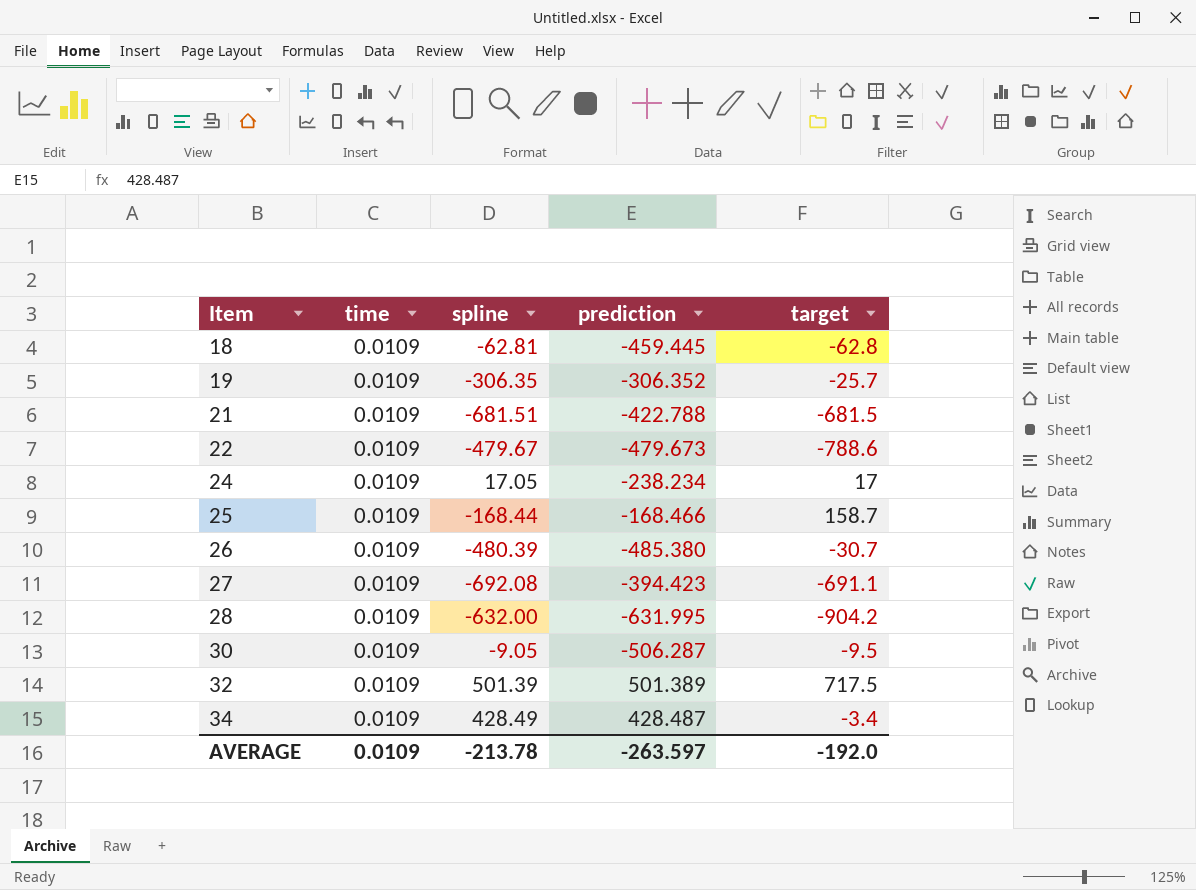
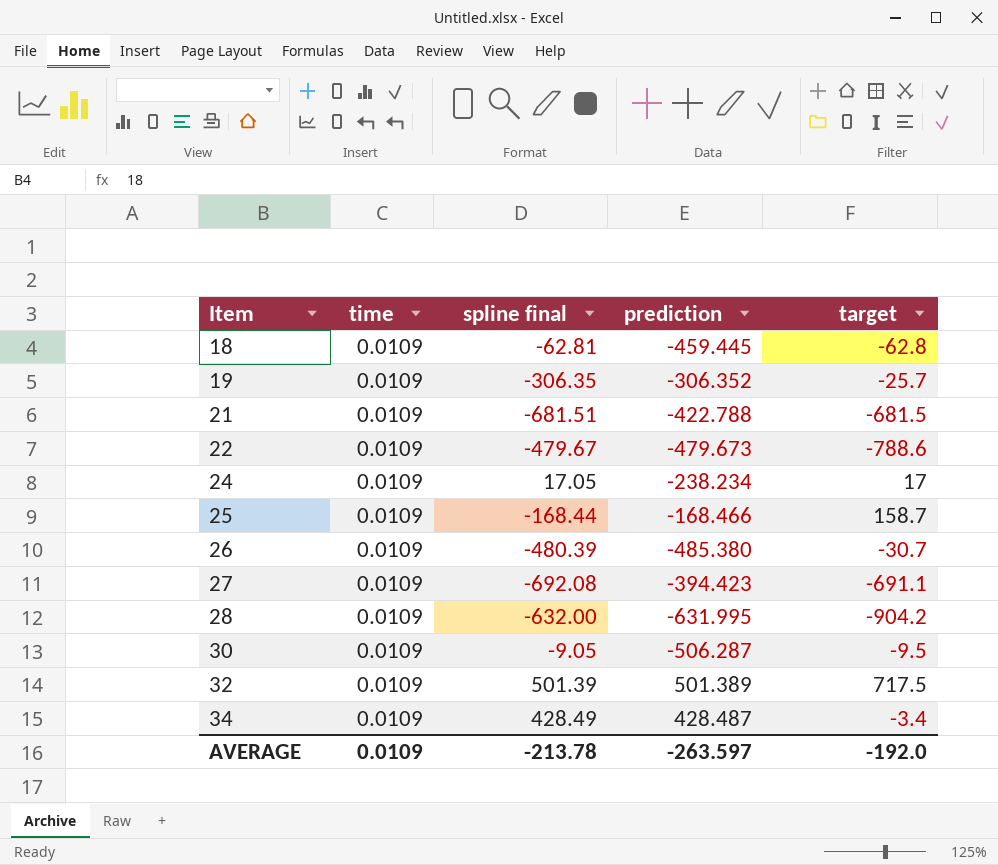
column name: spline -> spline final

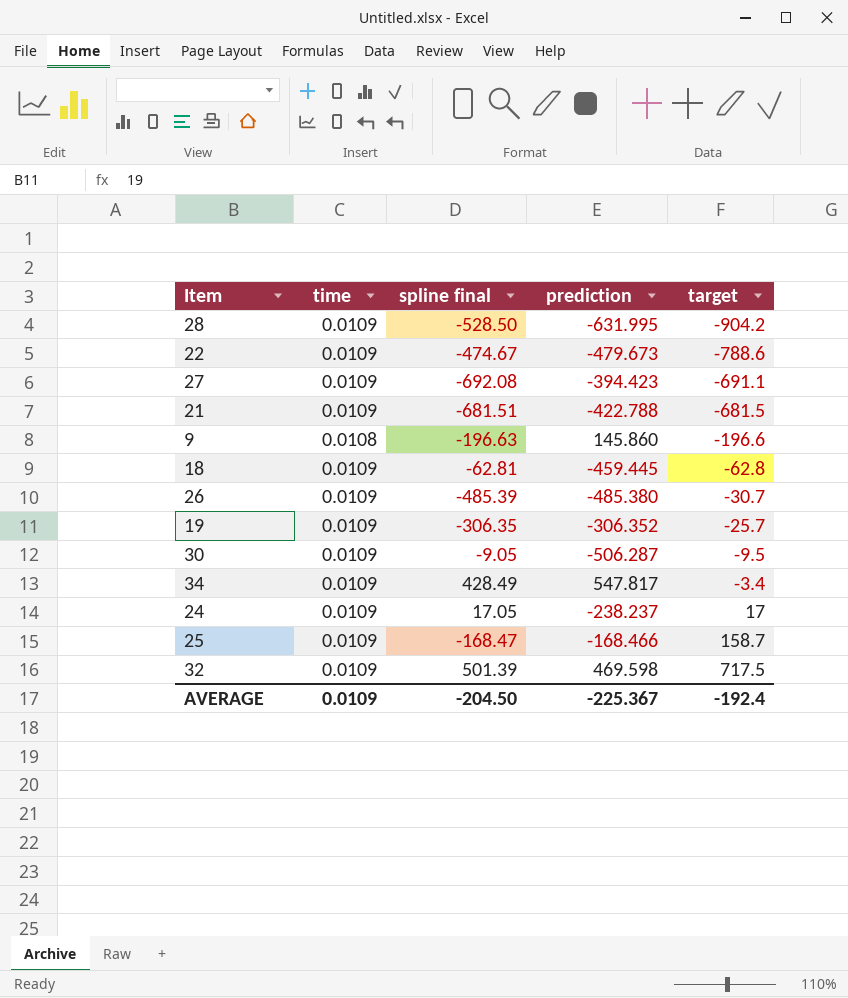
row order: Item ascending -> target ascending
28 | spline final: -632.00 -> -528.50
22 | spline final: -479.67 -> -474.67
row 9: none -> 0.0108 | -196.63 | 145.860 | -196.6
26 | spline final: -480.39 -> -485.39
34 | prediction: 428.487 -> 547.817
24 | prediction: -238.234 -> -238.237
25 | spline final: -168.44 -> -168.47
32 | prediction: 501.389 -> 469.598
AVERAGE | spline final: -213.78 -> -204.50
AVERAGE | prediction: -263.597 -> -225.367
AVERAGE | target: -192.0 -> -192.4

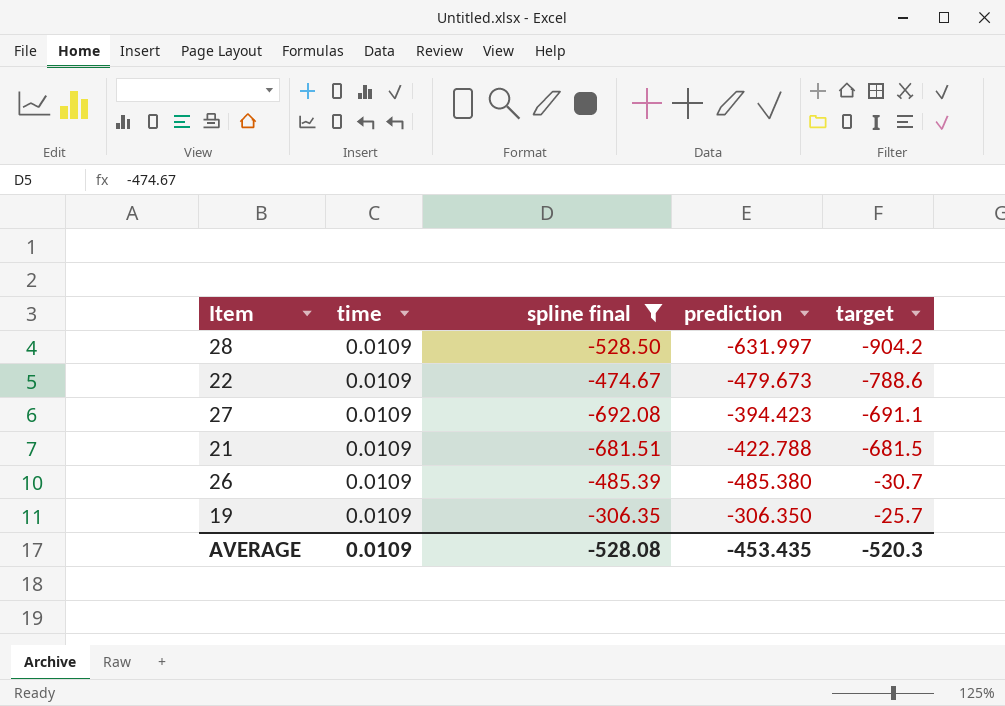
filter: none -> spline final <= -306.35
28 | prediction: -631.995 -> -631.997
19 | prediction: -306.352 -> -306.350
AVERAGE | spline final: -204.50 -> -528.08
AVERAGE | prediction: -225.367 -> -453.435
AVERAGE | target: -192.4 -> -520.3

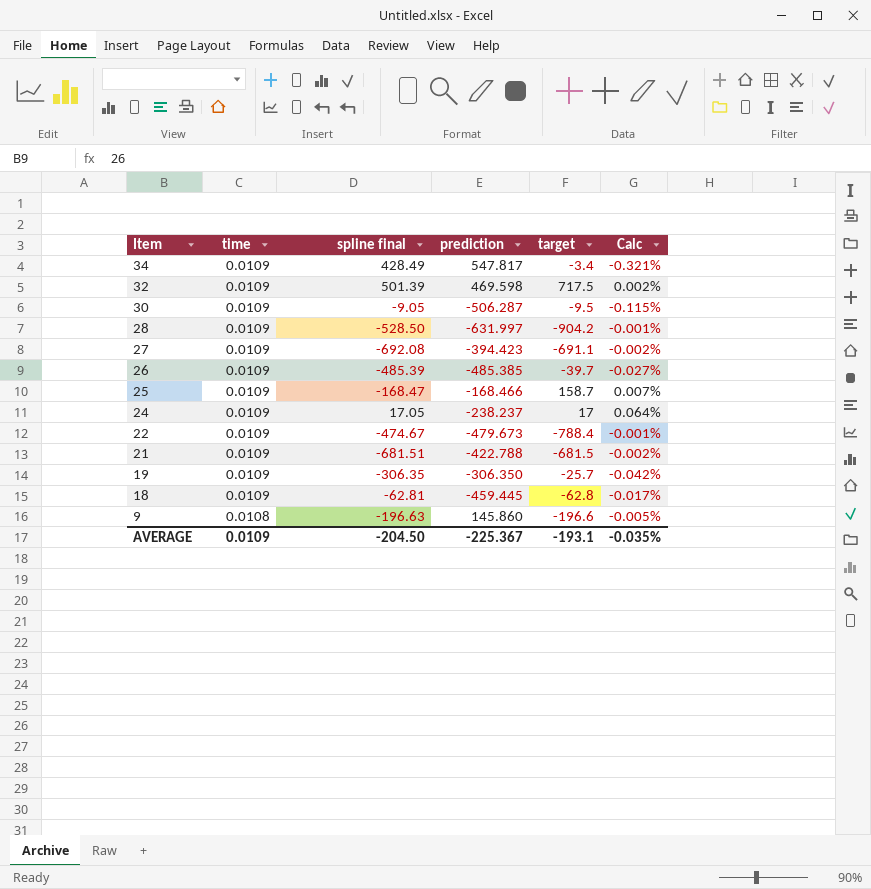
filter: spline final <= -306.35 -> none
row order: target ascending -> Item descending
column Calc | formula: none -> [time] / [target]
26 | prediction: -485.380 -> -485.385
26 | target: -30.7 -> -39.7
22 | target: -788.6 -> -788.4
AVERAGE | spline final: -528.08 -> -204.50
AVERAGE | prediction: -453.435 -> -225.367
AVERAGE | target: -520.3 -> -193.1

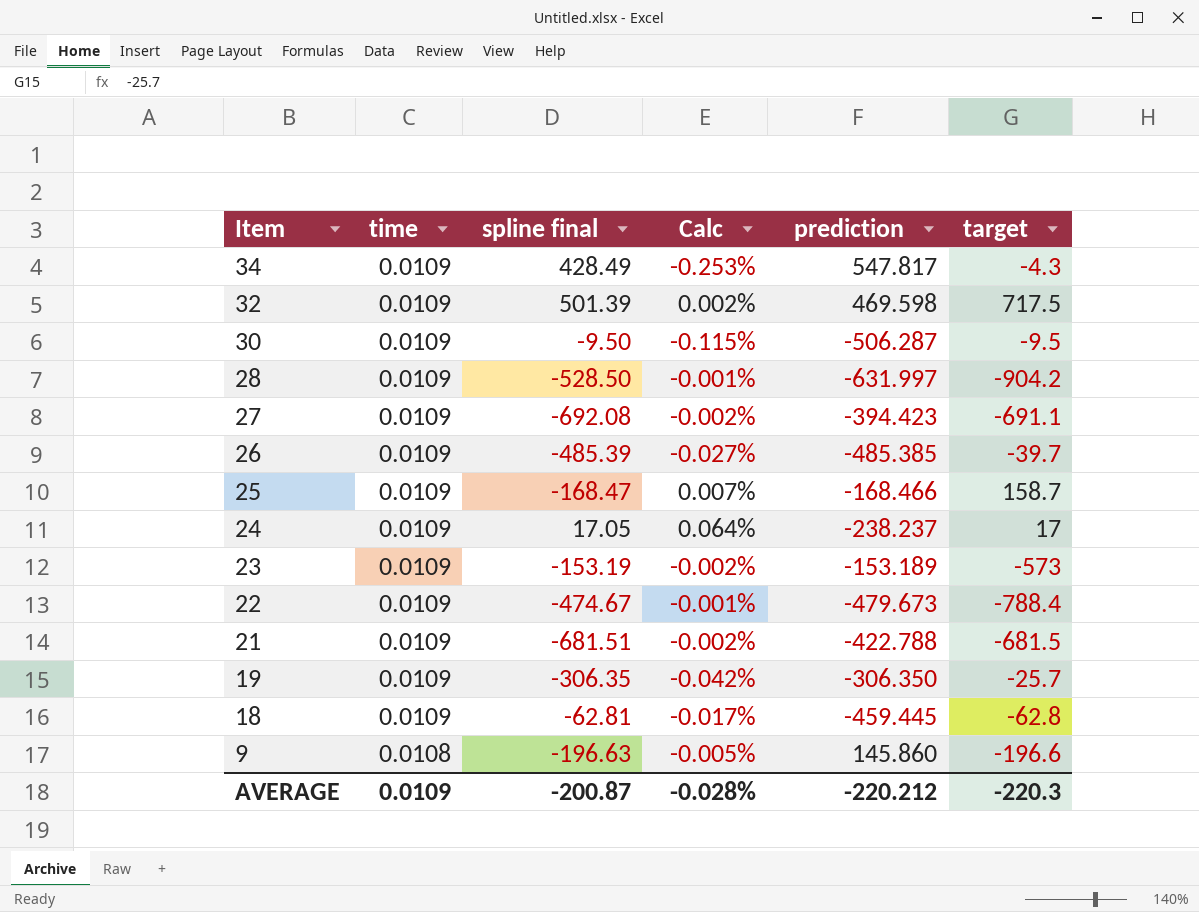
column Calc | position: 6 -> 4
34 | Calc: -0.321% -> -0.253%
34 | target: -3.4 -> -4.3
30 | spline final: -9.05 -> -9.50
row 23: none -> 0.0109 | -153.19 | -0.002% | -153.189 | -573
AVERAGE | spline final: -204.50 -> -200.87
AVERAGE | Calc: -0.035% -> -0.028%
AVERAGE | prediction: -225.367 -> -220.212
AVERAGE | target: -193.1 -> -220.3

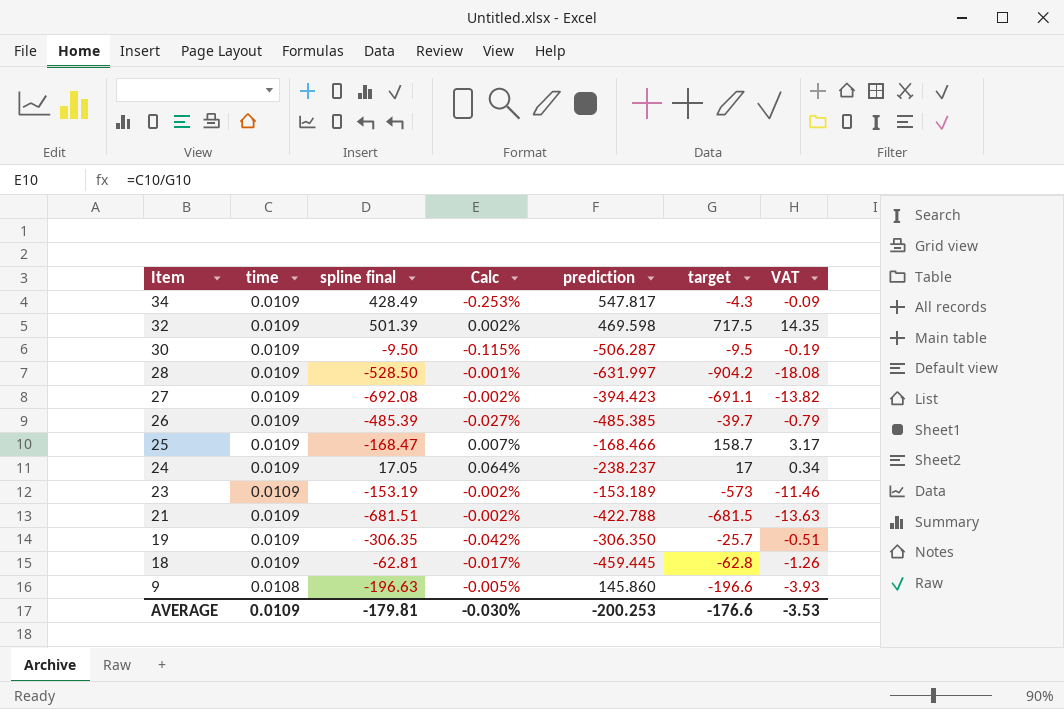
column VAT | formula: none -> [target] * 0.02
row 22: 0.0109 | -474.67 | -0.001% | -479.673 | -788.4 -> none
AVERAGE | spline final: -200.87 -> -179.81
AVERAGE | Calc: -0.028% -> -0.030%
AVERAGE | prediction: -220.212 -> -200.253
AVERAGE | target: -220.3 -> -176.6

